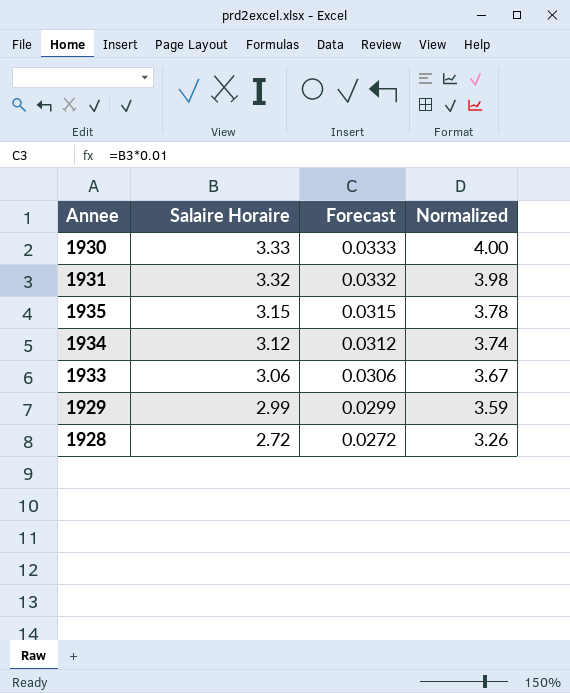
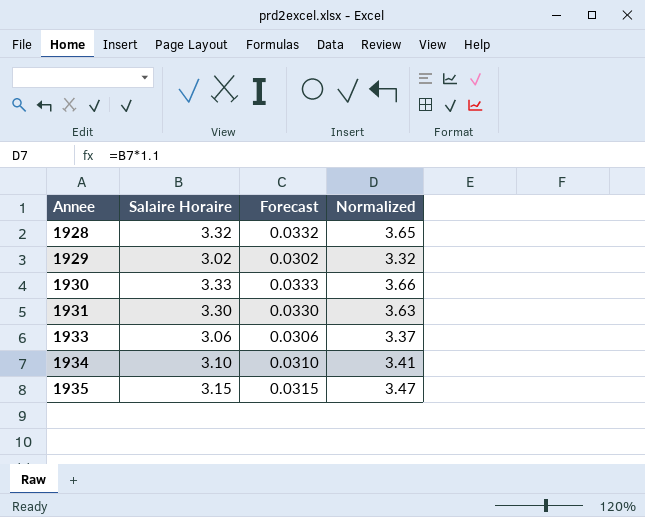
row order: Salaire Horaire descending -> Annee ascending
column Normalized | formula: [Salaire Horaire] * 1.2 -> [Salaire Horaire] * 1.1
1928 | Salaire Horaire: 2.72 -> 3.32
1928 | Forecast: 0.0272 -> 0.0332
1929 | Salaire Horaire: 2.99 -> 3.02
1929 | Forecast: 0.0299 -> 0.0302
1931 | Salaire Horaire: 3.32 -> 3.30
1931 | Forecast: 0.0332 -> 0.0330
1934 | Salaire Horaire: 3.12 -> 3.10
1934 | Forecast: 0.0312 -> 0.0310

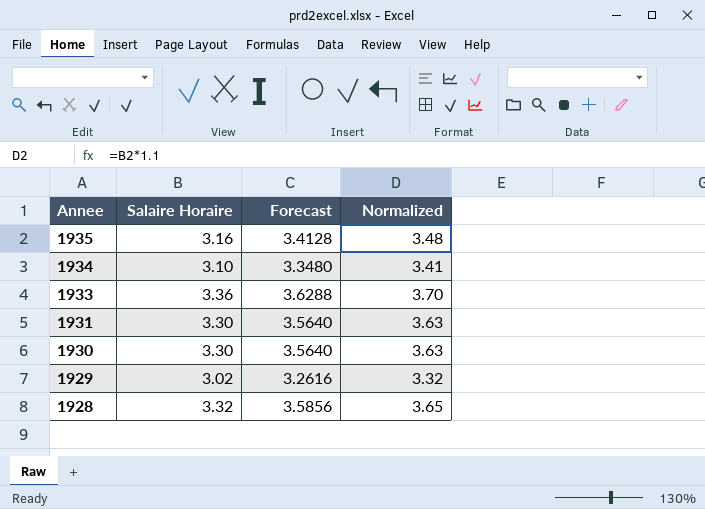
row order: Annee ascending -> Annee descending
column Forecast | formula: [Salaire Horaire] * 0.01 -> [Salaire Horaire] * 1.08
1935 | Salaire Horaire: 3.15 -> 3.16
1935 | Normalized: 3.47 -> 3.48
1933 | Salaire Horaire: 3.06 -> 3.36
1933 | Normalized: 3.37 -> 3.70
1930 | Salaire Horaire: 3.33 -> 3.30
1930 | Normalized: 3.66 -> 3.63

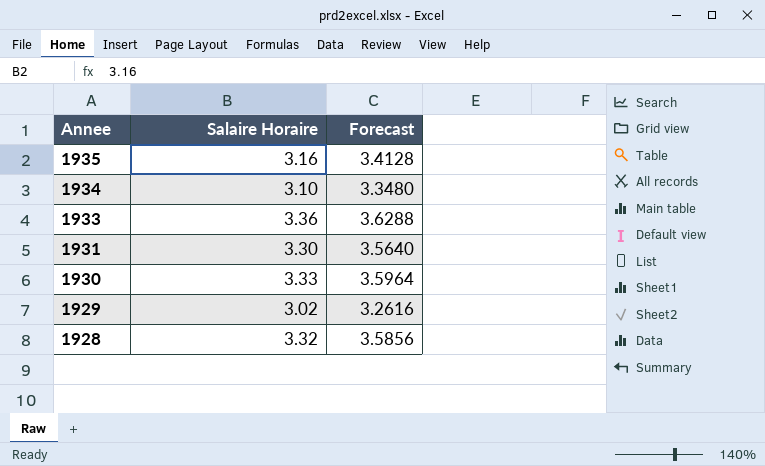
column Normalized | formula: [Salaire Horaire] * 1.1 -> none
1930 | Salaire Horaire: 3.30 -> 3.33
1930 | Forecast: 3.5640 -> 3.5964

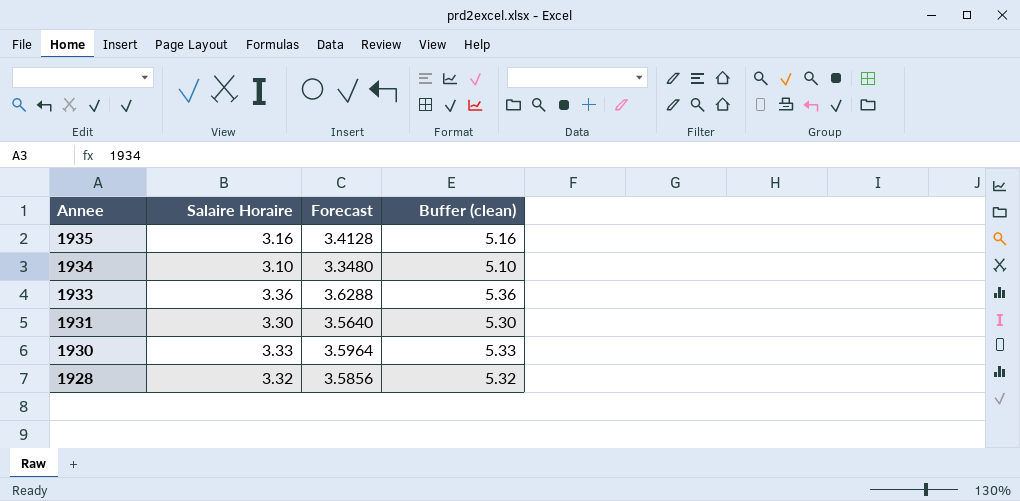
column Buffer (clean) | formula: none -> [Salaire Horaire] + 2
row 1929: 3.02 | 3.2616 -> none

